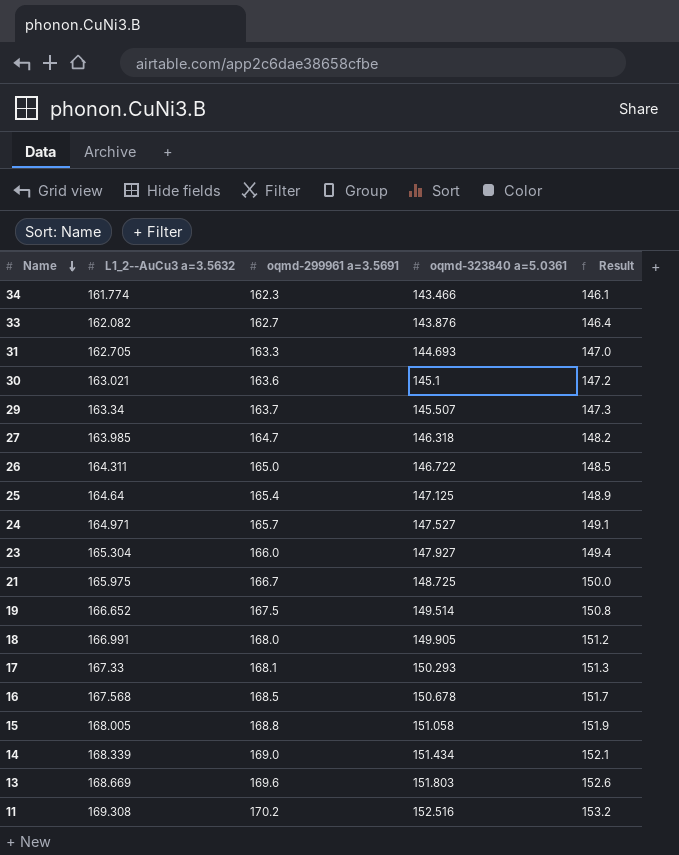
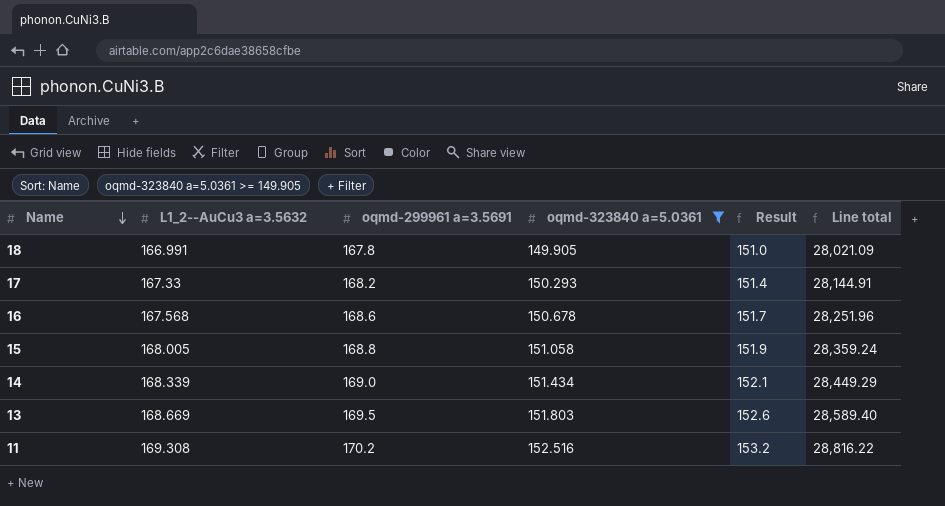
filter: none -> oqmd-323840 a=5.0361 >= 149.905
column Line total | formula: none -> [L1_2--AuCu3 a=3.5632] * [oqmd-299961 a=3.5691]
18 | oqmd-299961 a=3.5691: 168.0 -> 167.8
18 | Result: 151.2 -> 151.0
17 | oqmd-299961 a=3.5691: 168.1 -> 168.2
17 | Result: 151.3 -> 151.4
16 | oqmd-299961 a=3.5691: 168.5 -> 168.6
13 | oqmd-299961 a=3.5691: 169.6 -> 169.5

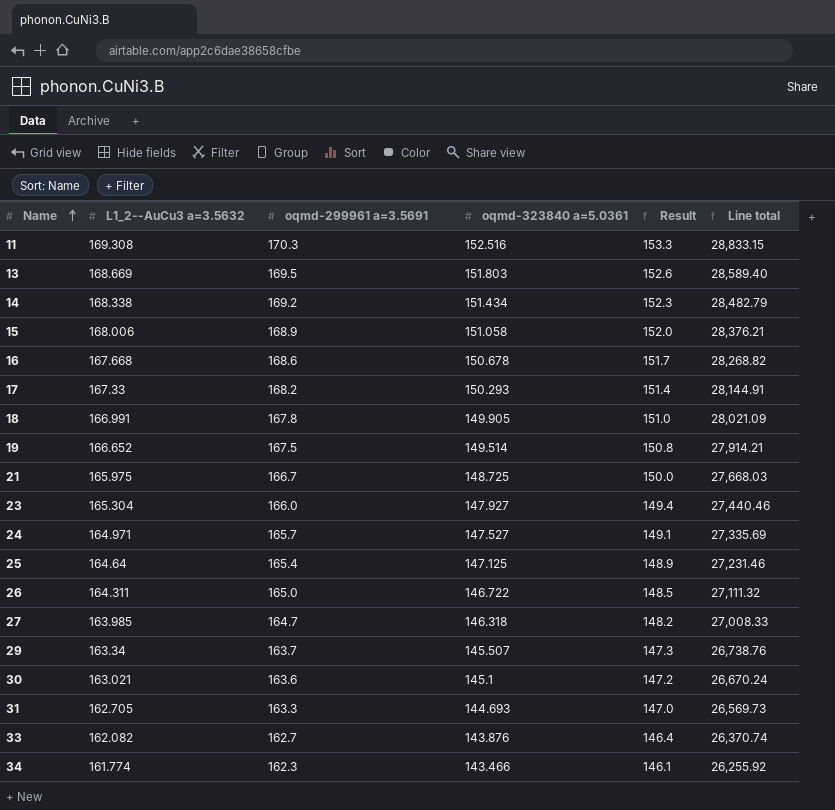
filter: oqmd-323840 a=5.0361 >= 149.905 -> none
row order: Name descending -> Name ascending
11 | oqmd-299961 a=3.5691: 170.2 -> 170.3
11 | Result: 153.2 -> 153.3
11 | Line total: 28,816.22 -> 28,833.15
14 | L1_2--AuCu3 a=3.5632: 168.339 -> 168.338
14 | oqmd-299961 a=3.5691: 169.0 -> 169.2
14 | Result: 152.1 -> 152.3
14 | Line total: 28,449.29 -> 28,482.79
15 | L1_2--AuCu3 a=3.5632: 168.005 -> 168.006
15 | oqmd-299961 a=3.5691: 168.8 -> 168.9
15 | Result: 151.9 -> 152.0
15 | Line total: 28,359.24 -> 28,376.21
16 | L1_2--AuCu3 a=3.5632: 167.568 -> 167.668
16 | Line total: 28,251.96 -> 28,268.82

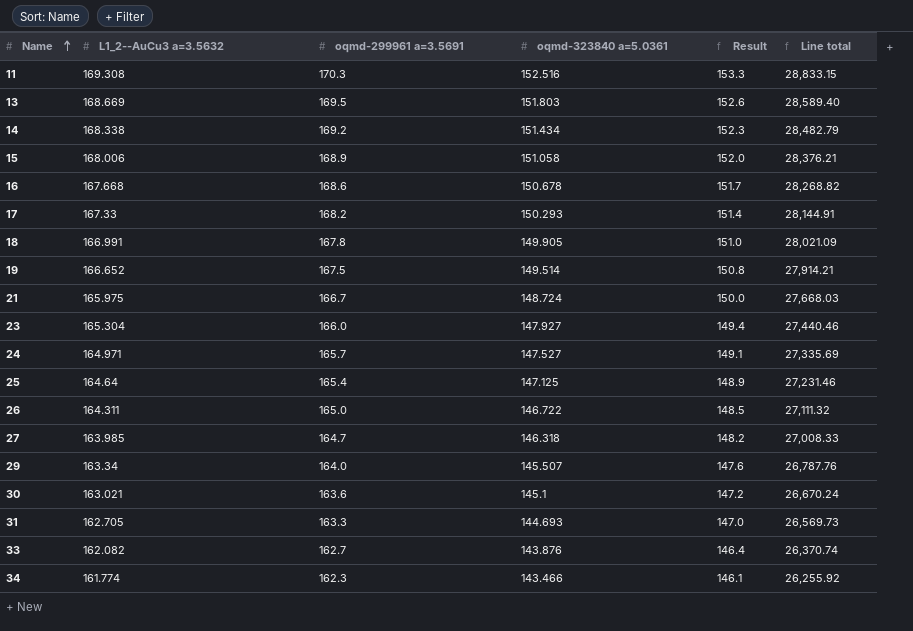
21 | oqmd-323840 a=5.0361: 148.725 -> 148.724
29 | oqmd-299961 a=3.5691: 163.7 -> 164.0
29 | Result: 147.3 -> 147.6
29 | Line total: 26,738.76 -> 26,787.76

